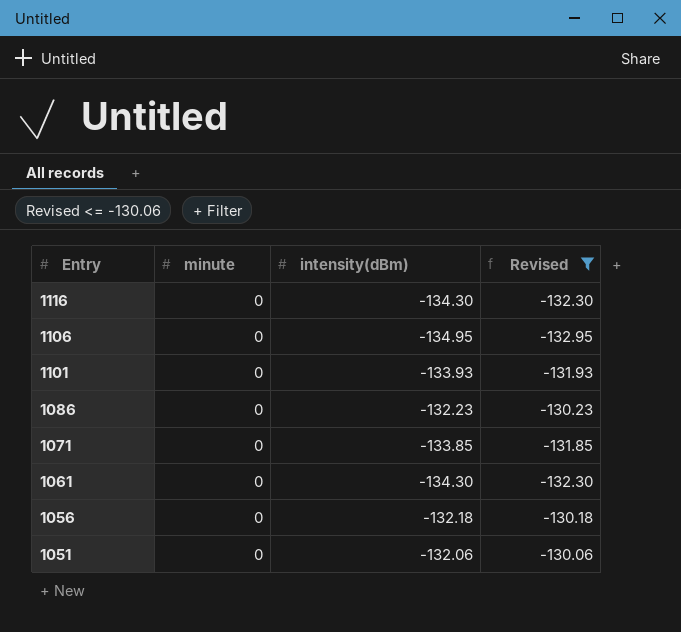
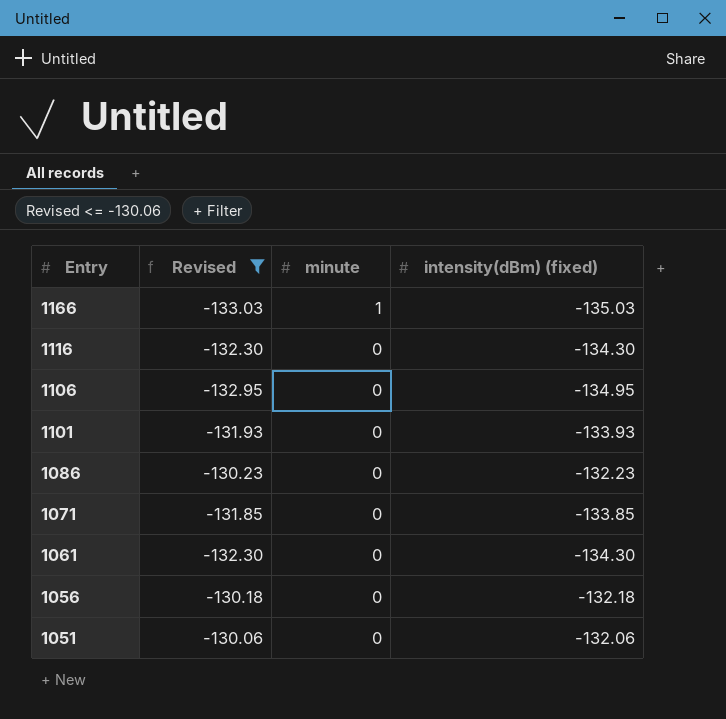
column Revised | position: 4 -> 2
column name: intensity(dBm) -> intensity(dBm) (fixed)
row 1166: none -> -133.03 | 1 | -135.03

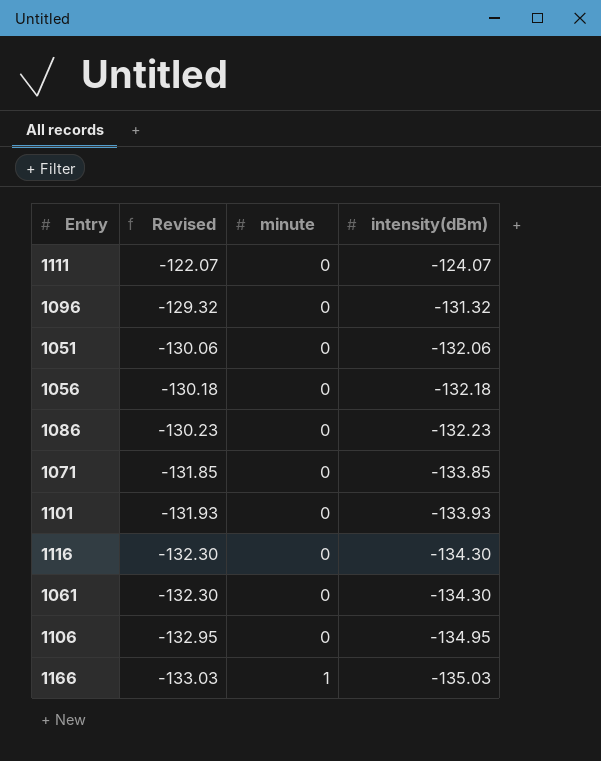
filter: Revised <= -130.06 -> none
row order: Entry descending -> Revised descending
column name: intensity(dBm) (fixed) -> intensity(dBm)

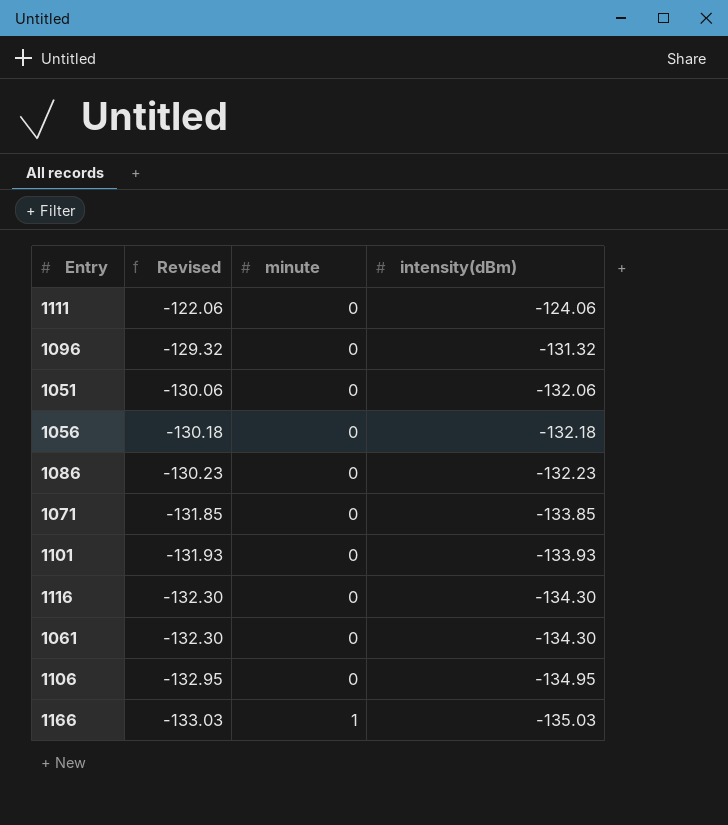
1111 | Revised: -122.07 -> -122.06
1111 | intensity(dBm): -124.07 -> -124.06

